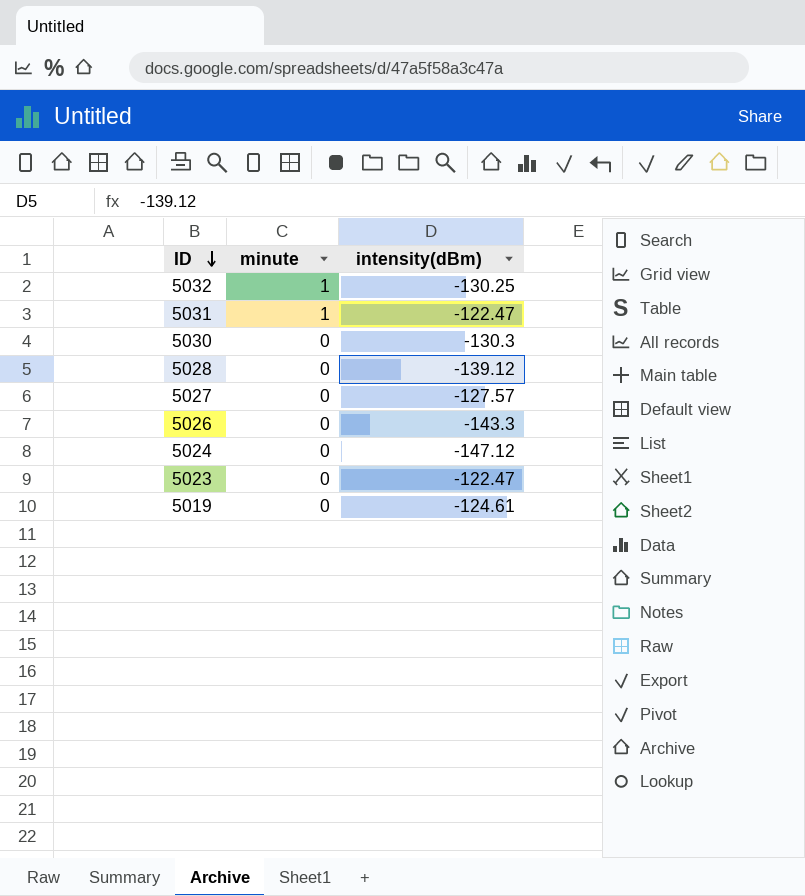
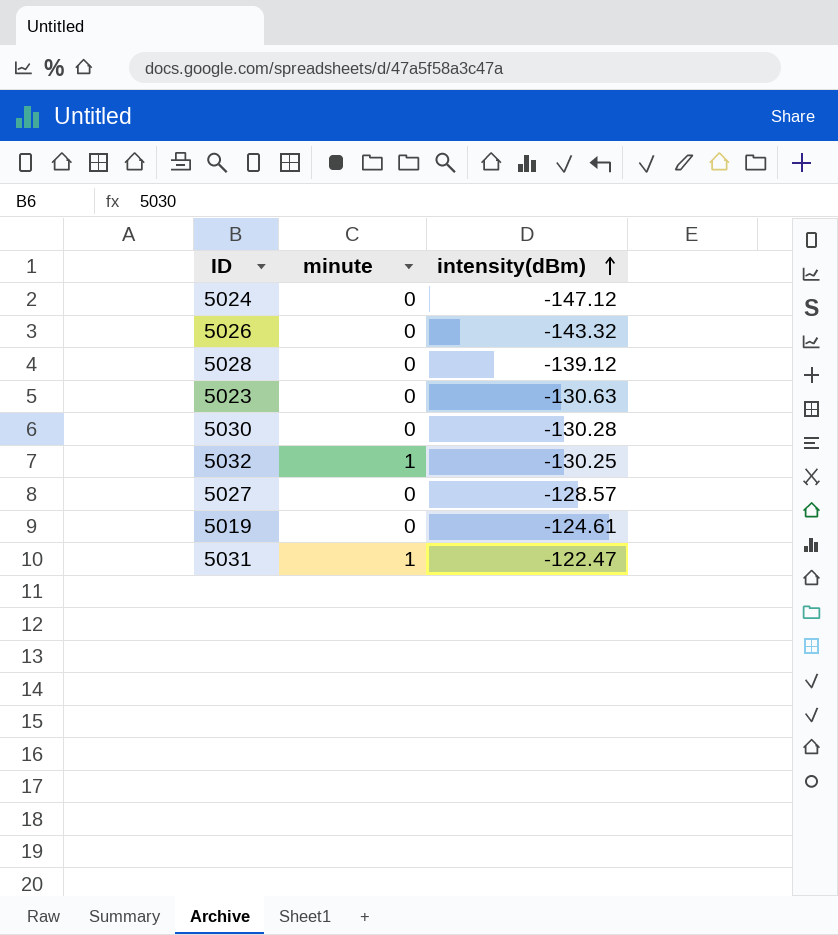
row order: ID descending -> intensity(dBm) ascending
5026 | intensity(dBm): -143.3 -> -143.32
5023 | intensity(dBm): -122.47 -> -130.63
5030 | intensity(dBm): -130.3 -> -130.28
5027 | intensity(dBm): -127.57 -> -128.57

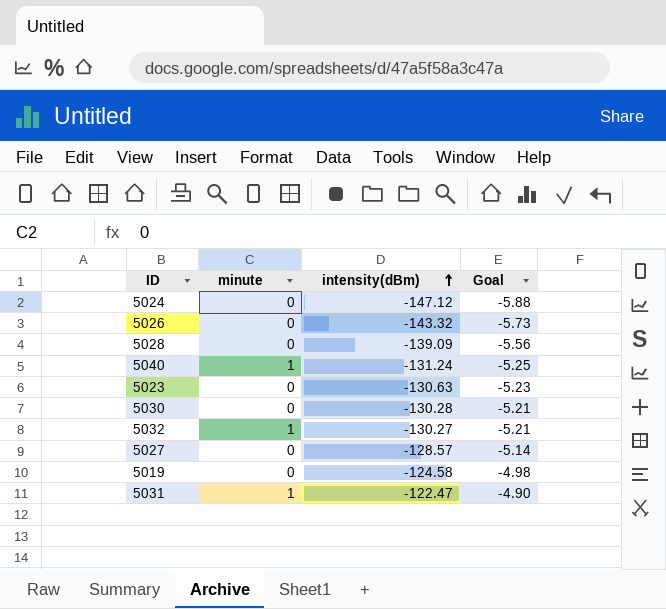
column Goal | formula: none -> [intensity(dBm)] * 0.04
5028 | intensity(dBm): -139.12 -> -139.09
row 5040: none -> 1 | -131.24 | -5.25
5032 | intensity(dBm): -130.25 -> -130.27
5019 | intensity(dBm): -124.61 -> -124.58

